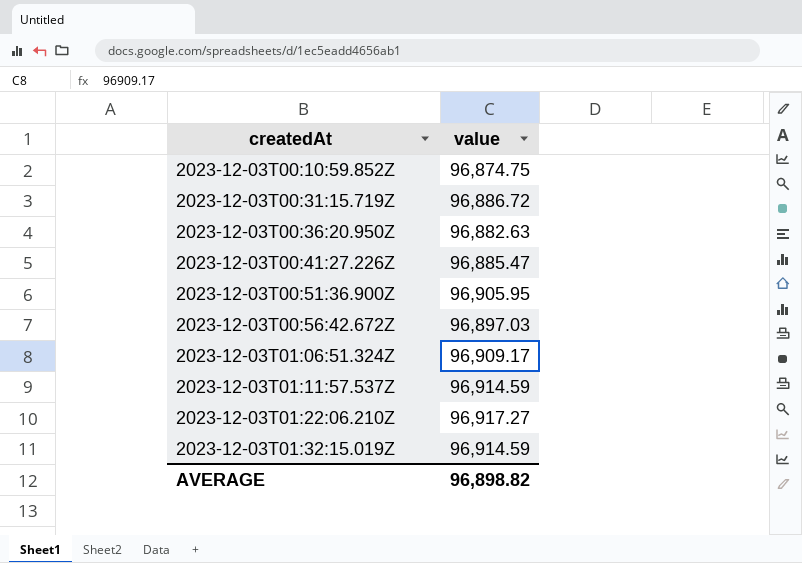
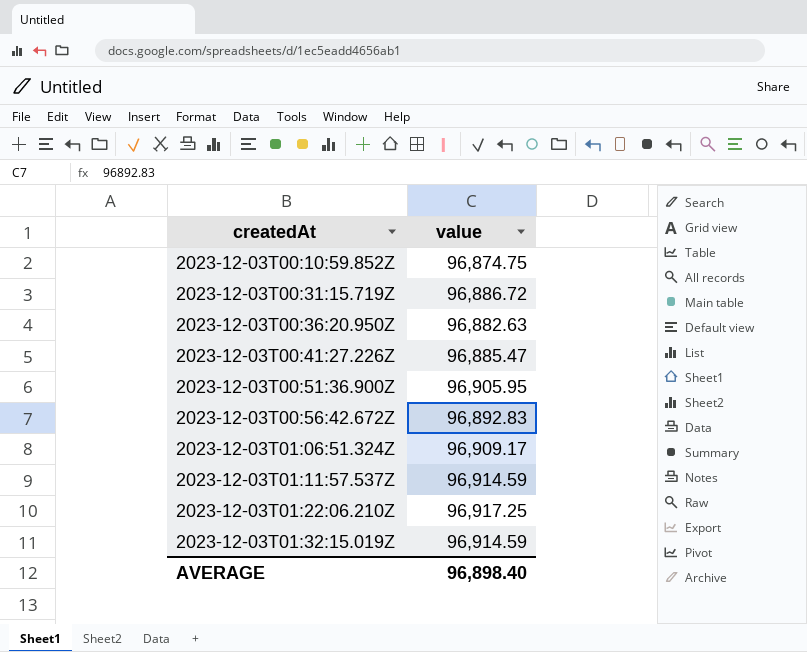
2023-12-03T00:56:42.672Z | value: 96,897.03 -> 96,892.83
2023-12-03T01:22:06.210Z | value: 96,917.27 -> 96,917.25
AVERAGE | value: 96,898.82 -> 96,898.40

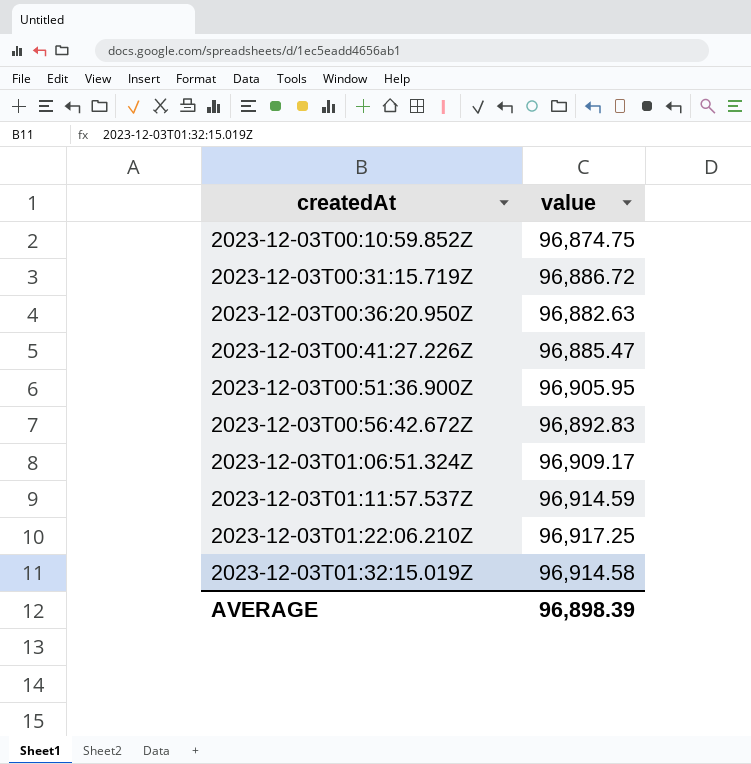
2023-12-03T01:32:15.019Z | value: 96,914.59 -> 96,914.58
AVERAGE | value: 96,898.40 -> 96,898.39

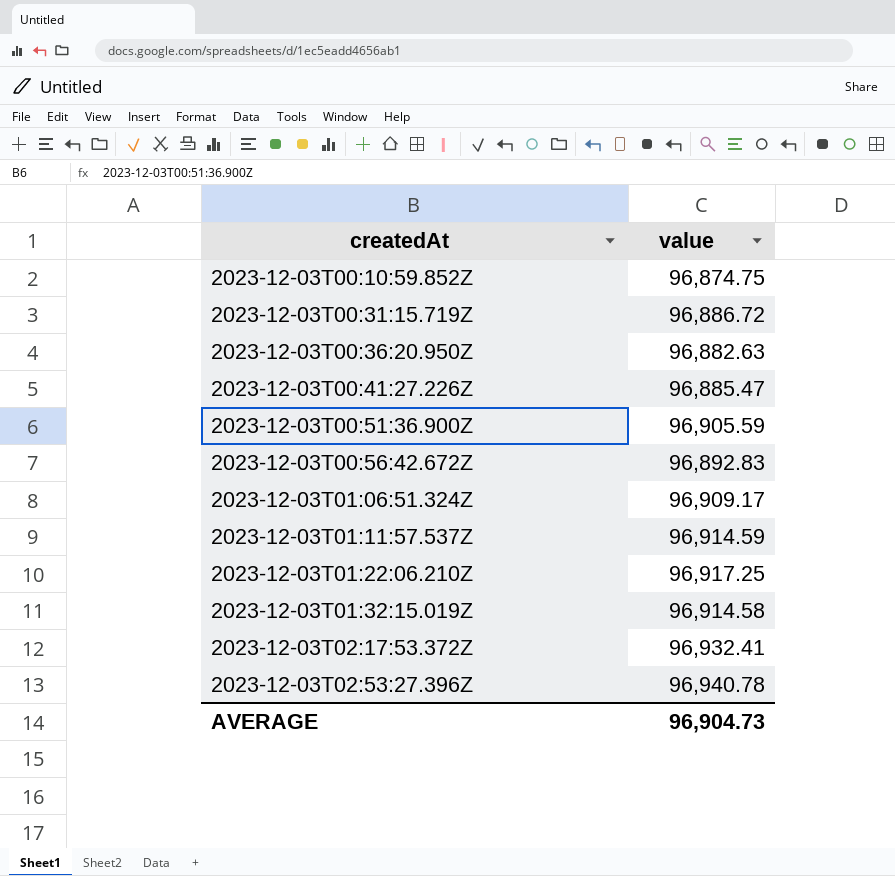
2023-12-03T00:51:36.900Z | value: 96,905.95 -> 96,905.59
row 2023-12-03T02:17:53.372Z: none -> 96,932.41
row 2023-12-03T02:53:27.396Z: none -> 96,940.78
AVERAGE | value: 96,898.39 -> 96,904.73

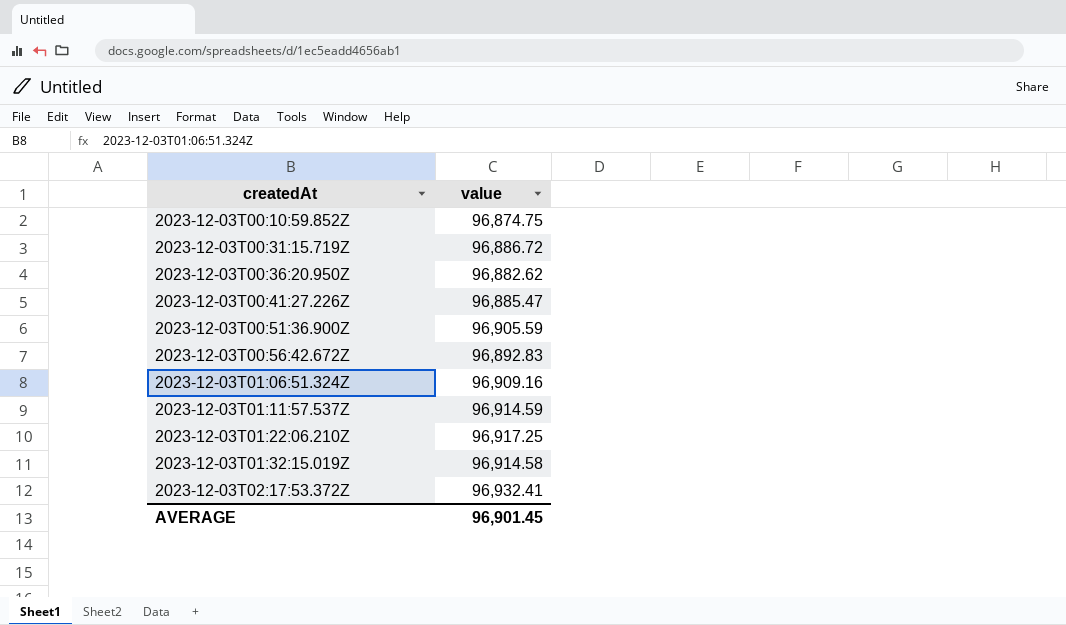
row 2023-12-03T02:53:27.396Z: 96,940.78 -> none
2023-12-03T00:36:20.950Z | value: 96,882.63 -> 96,882.62
2023-12-03T01:06:51.324Z | value: 96,909.17 -> 96,909.16
AVERAGE | value: 96,904.73 -> 96,901.45

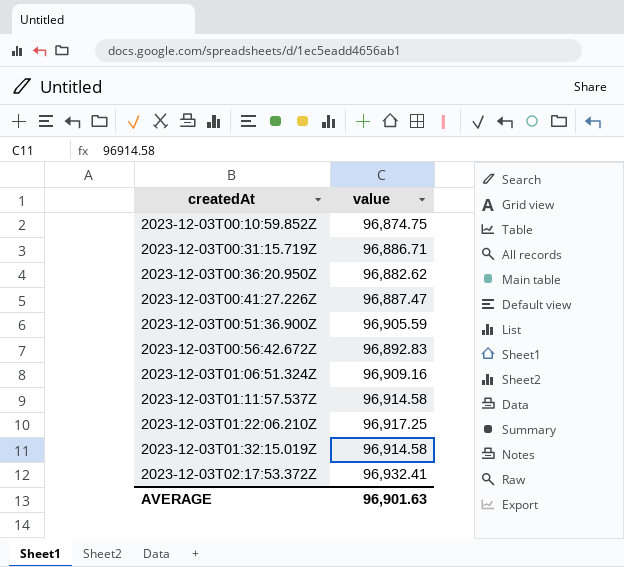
2023-12-03T00:31:15.719Z | value: 96,886.72 -> 96,886.71
2023-12-03T00:41:27.226Z | value: 96,885.47 -> 96,887.47
2023-12-03T01:11:57.537Z | value: 96,914.59 -> 96,914.58
AVERAGE | value: 96,901.45 -> 96,901.63

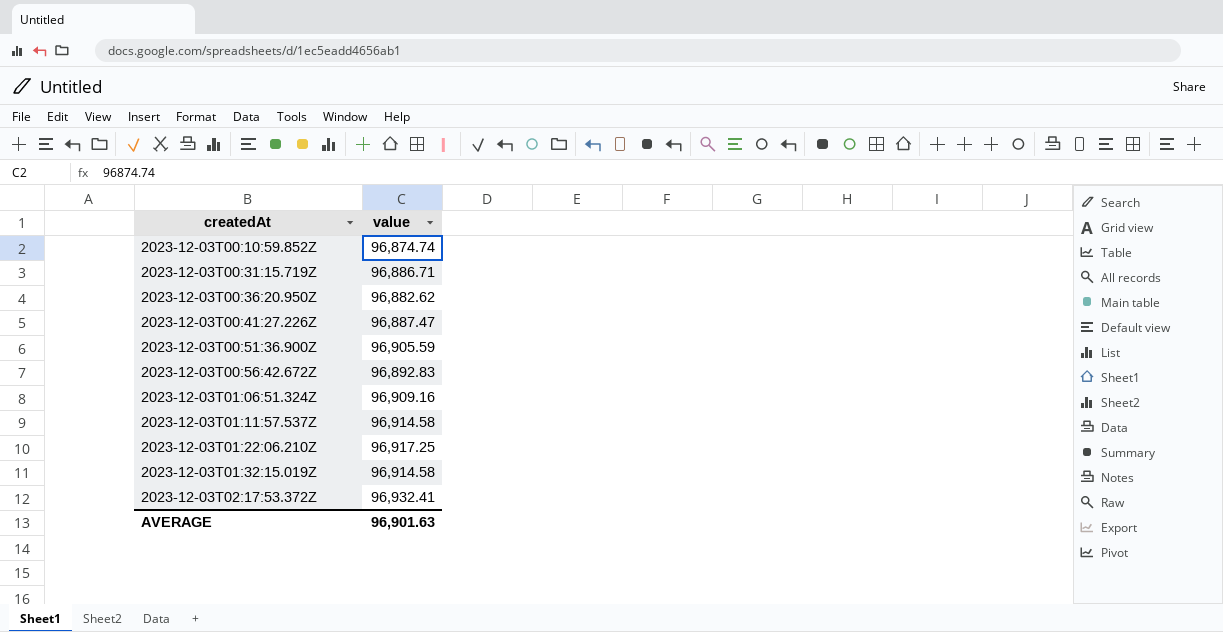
2023-12-03T00:10:59.852Z | value: 96,874.75 -> 96,874.74

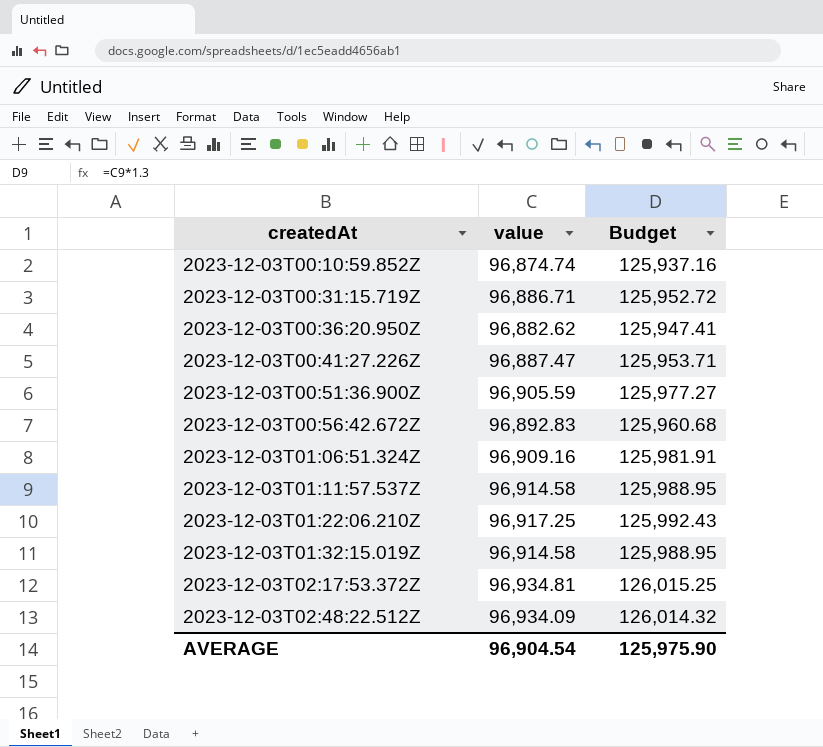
column Budget | formula: none -> [value] * 1.3
2023-12-03T02:17:53.372Z | value: 96,932.41 -> 96,934.81
row 2023-12-03T02:48:22.512Z: none -> 96,934.09 | 126,014.32
AVERAGE | value: 96,901.63 -> 96,904.54

